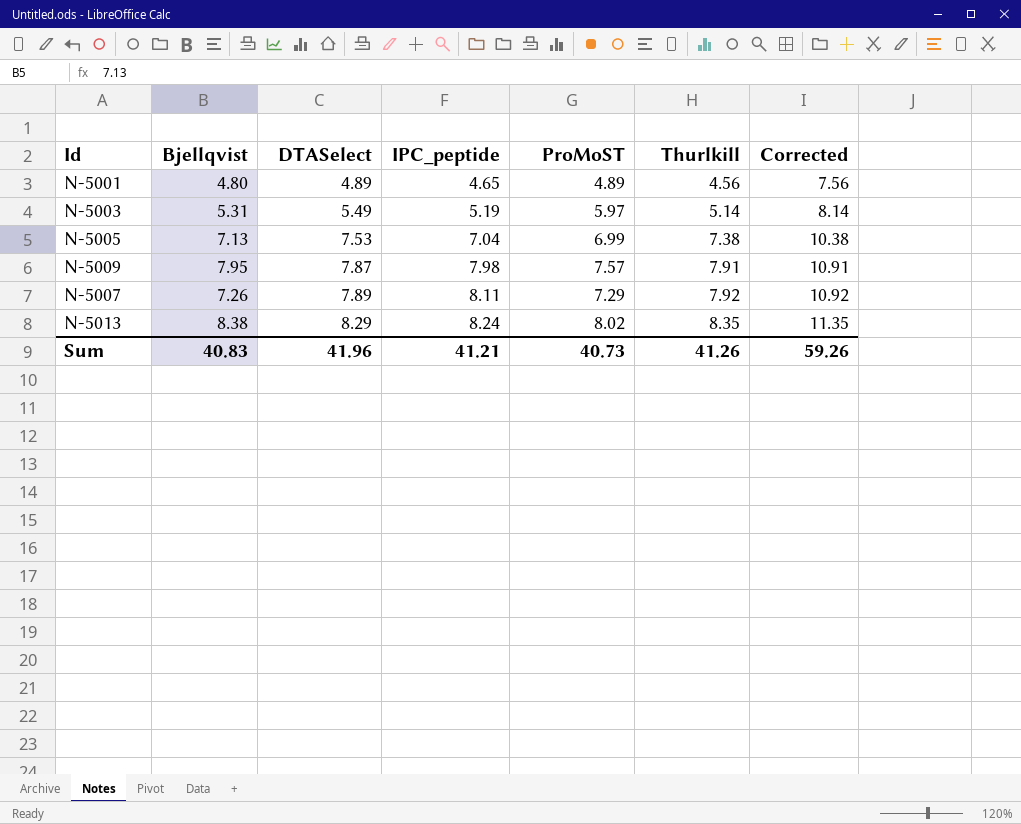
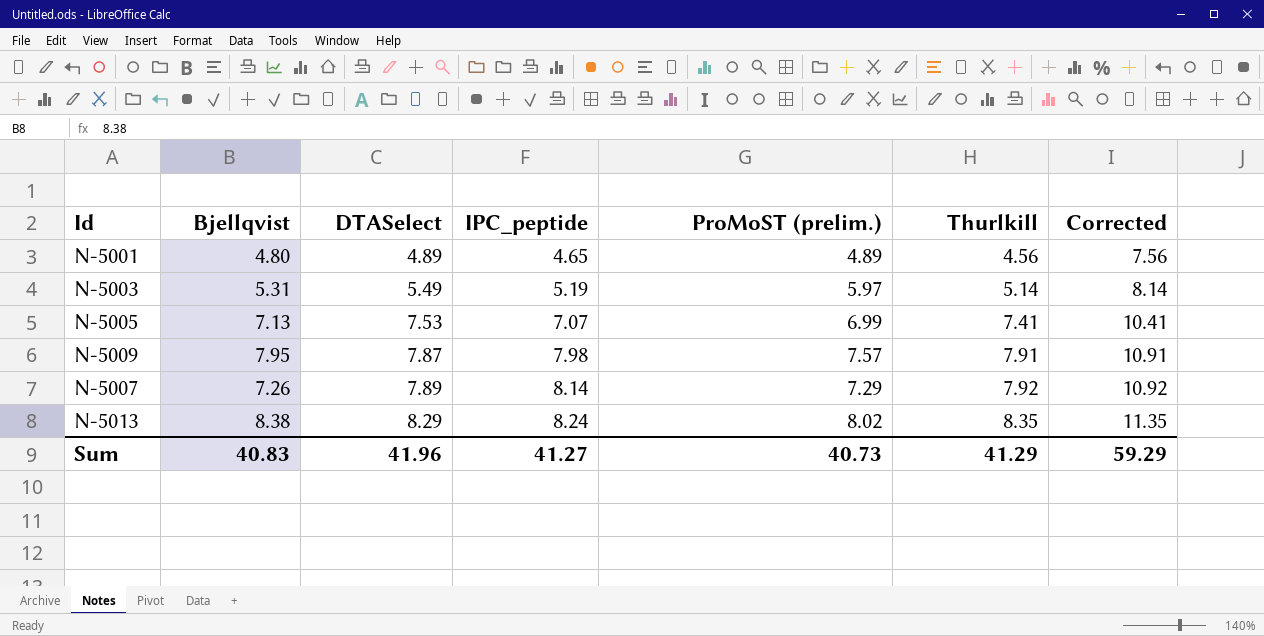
column name: ProMoST -> ProMoST (prelim.)
N-5005 | IPC_peptide: 7.04 -> 7.07
N-5005 | Thurlkill: 7.38 -> 7.41
N-5005 | Corrected: 10.38 -> 10.41
N-5007 | IPC_peptide: 8.11 -> 8.14
Sum | IPC_peptide: 41.21 -> 41.27
Sum | Thurlkill: 41.26 -> 41.29
Sum | Corrected: 59.26 -> 59.29

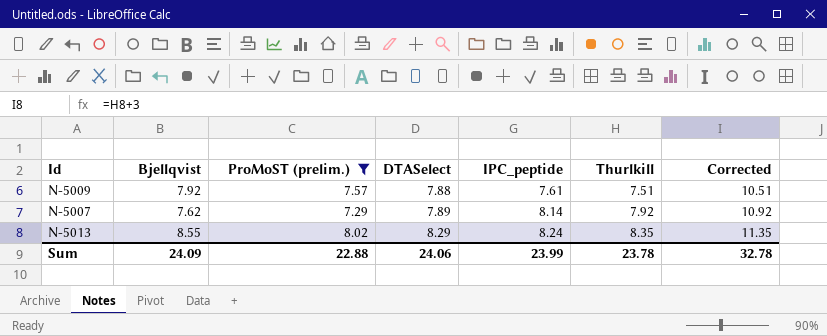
filter: none -> ProMoST (prelim.) >= 7.29
column ProMoST (prelim.) | position: 5 -> 3
N-5009 | Bjellqvist: 7.95 -> 7.92
N-5009 | DTASelect: 7.87 -> 7.88
N-5009 | IPC_peptide: 7.98 -> 7.61
N-5009 | Thurlkill: 7.91 -> 7.51
N-5009 | Corrected: 10.91 -> 10.51
N-5007 | Bjellqvist: 7.26 -> 7.62
N-5013 | Bjellqvist: 8.38 -> 8.55
Sum | Bjellqvist: 40.83 -> 24.09
Sum | ProMoST (prelim.): 40.73 -> 22.88
Sum | DTASelect: 41.96 -> 24.06
Sum | IPC_peptide: 41.27 -> 23.99
Sum | Thurlkill: 41.29 -> 23.78
Sum | Corrected: 59.29 -> 32.78

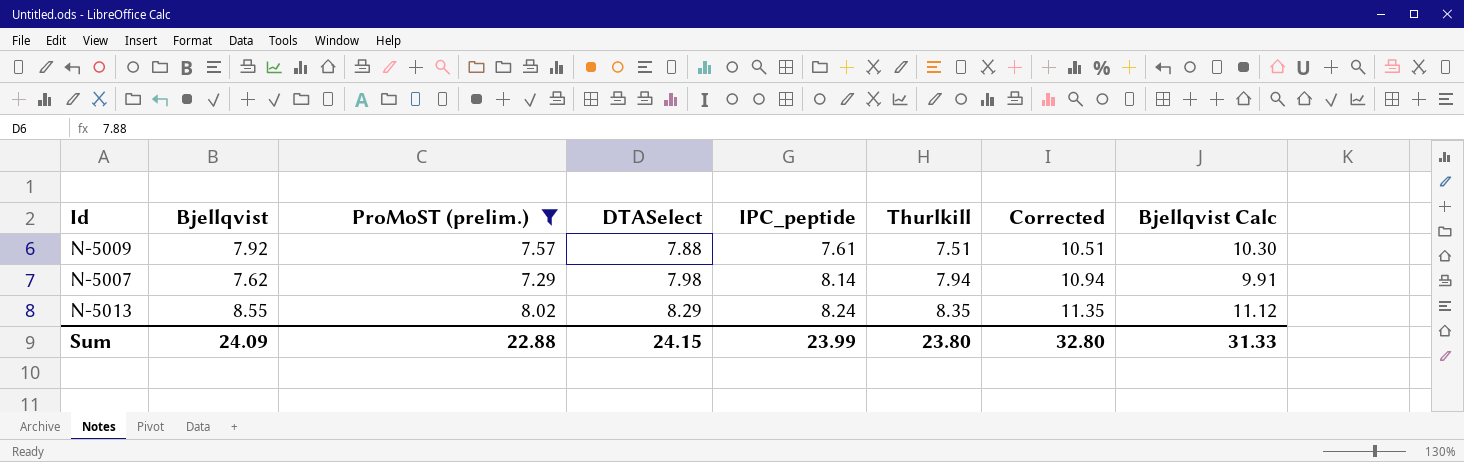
column Bjellqvist Calc | formula: none -> [Bjellqvist] * 1.3
N-5007 | DTASelect: 7.89 -> 7.98
N-5007 | Thurlkill: 7.92 -> 7.94
N-5007 | Corrected: 10.92 -> 10.94
Sum | DTASelect: 24.06 -> 24.15
Sum | Thurlkill: 23.78 -> 23.80
Sum | Corrected: 32.78 -> 32.80

